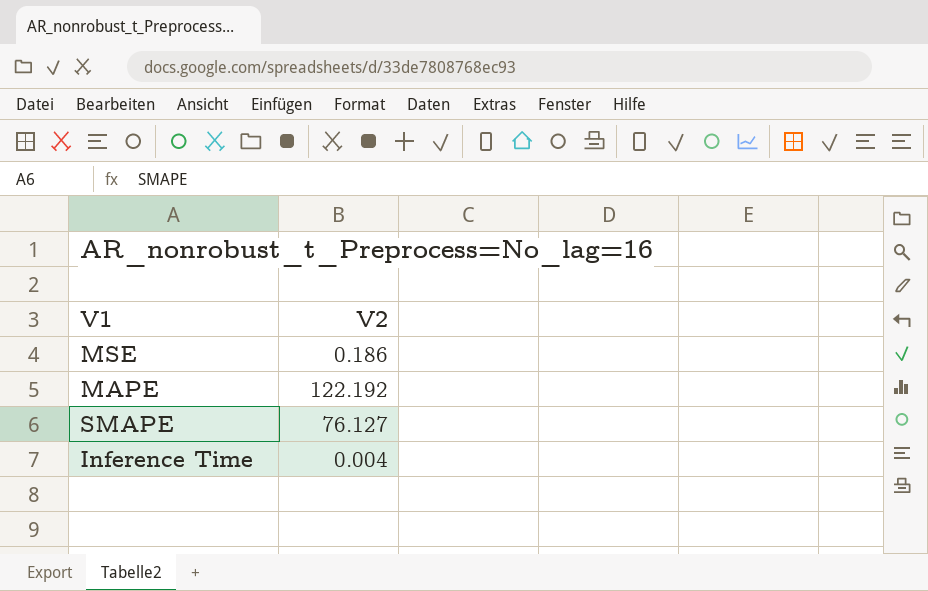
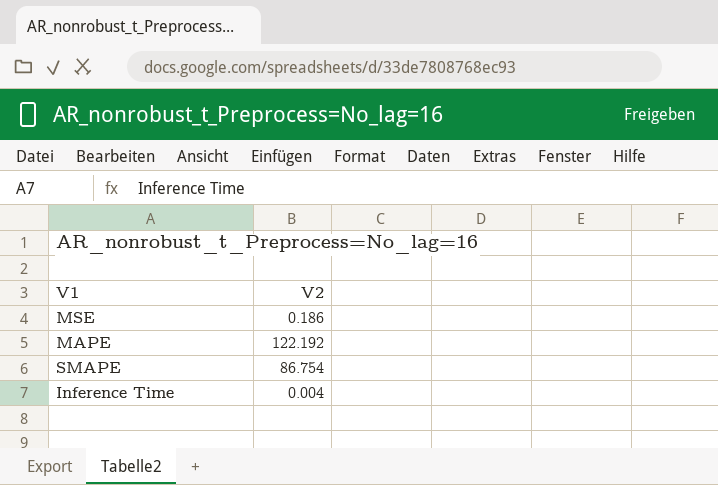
SMAPE | V2: 76.127 -> 86.754

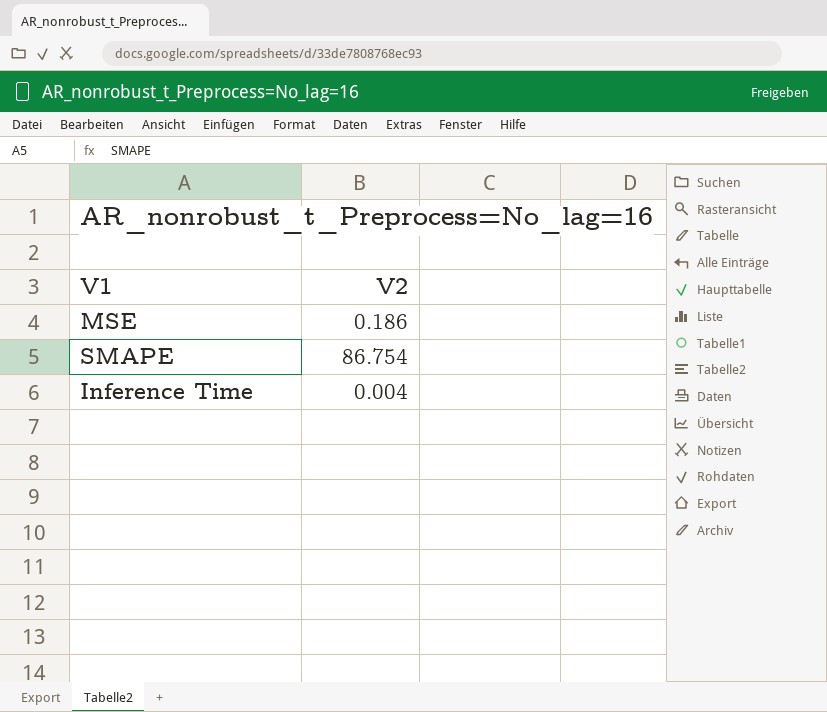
row MAPE: 122.192 -> none

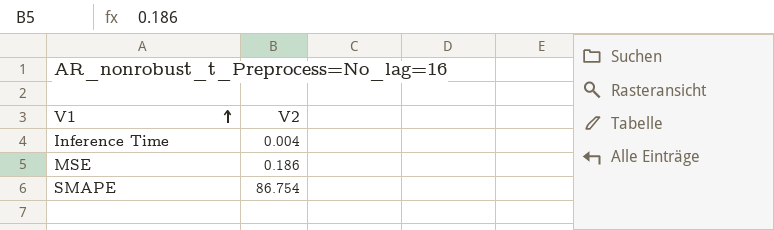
row order: none -> V1 ascending

